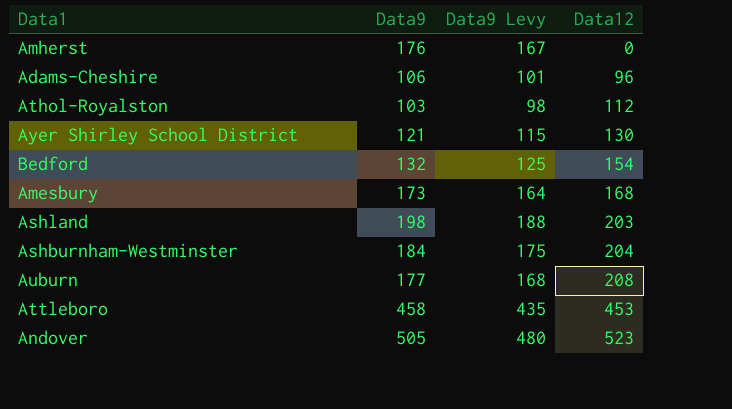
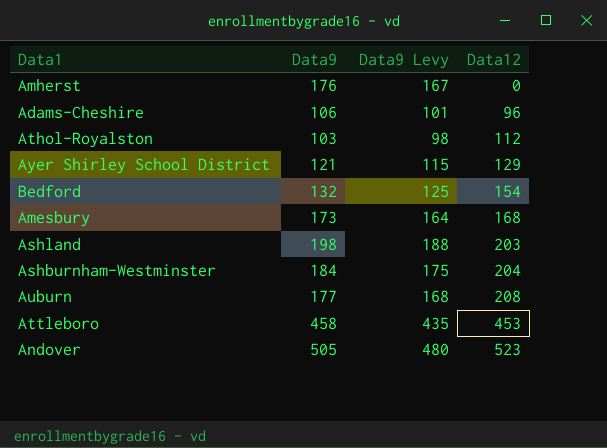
Ayer Shirley School District | Data12: 130 -> 129

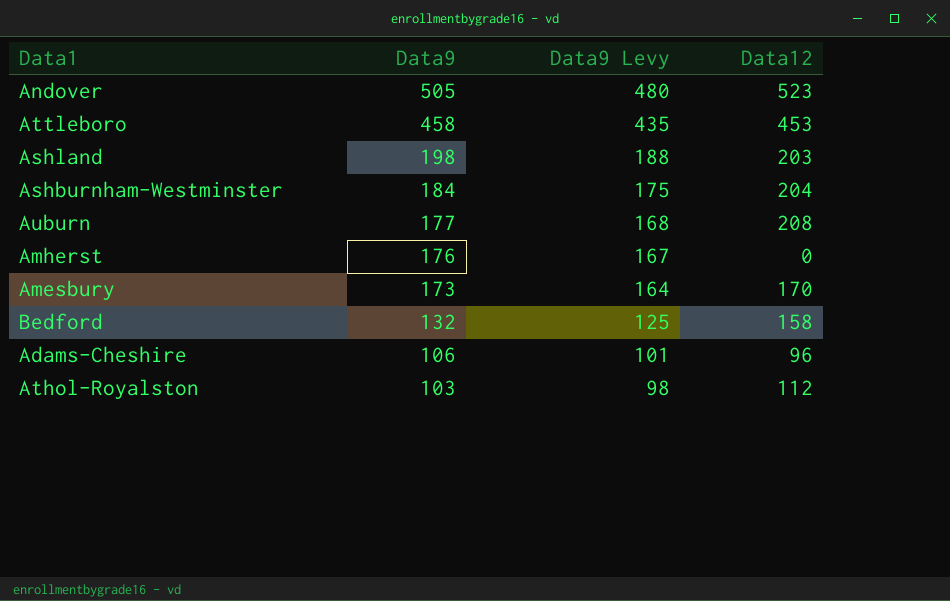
row order: Data12 ascending -> Data9 descending
row Ayer Shirley School District: 121 | 115 | 129 -> none
Amesbury | Data12: 168 -> 170
Bedford | Data12: 154 -> 158

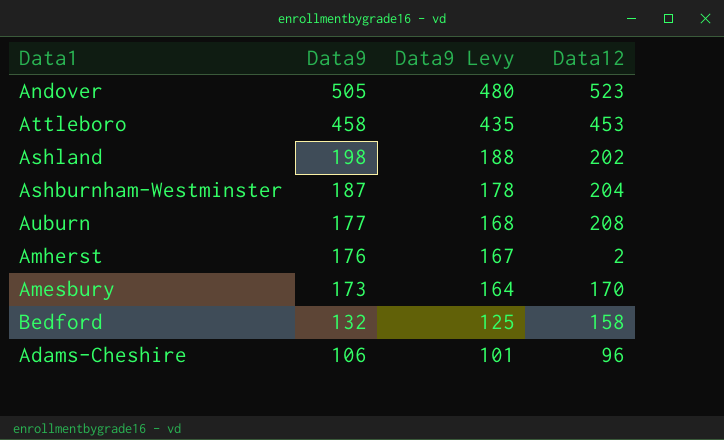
row Athol-Royalston: 103 | 98 | 112 -> none
Ashland | Data12: 203 -> 202
Ashburnham-Westminster | Data9: 184 -> 187
Ashburnham-Westminster | Data9 Levy: 175 -> 178
Amherst | Data12: 0 -> 2

